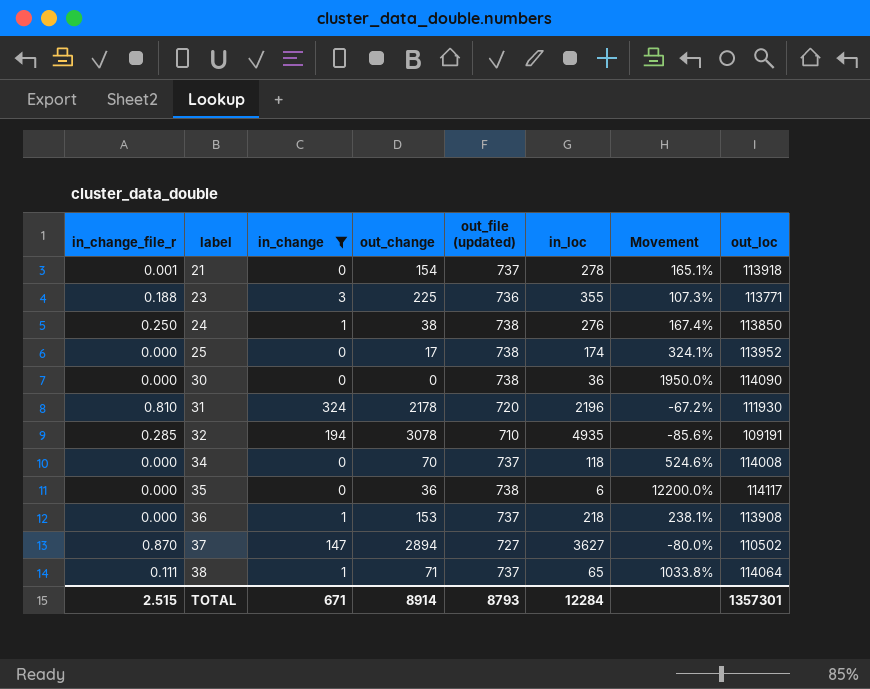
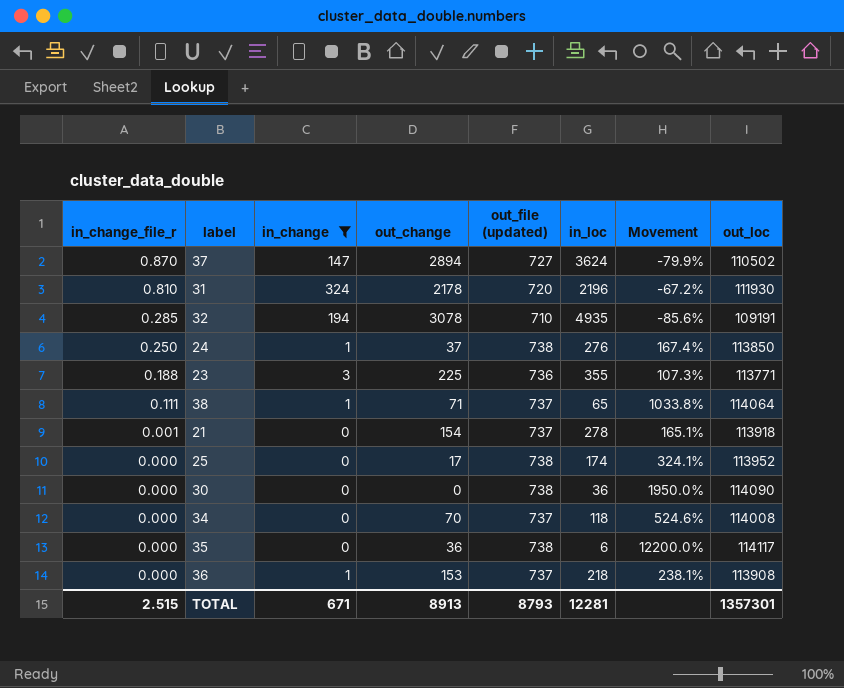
row order: label ascending -> in_change_file_r descending
37 | in_loc: 3627 -> 3624
37 | Movement: -80.0% -> -79.9%
24 | out_change: 38 -> 37
TOTAL | out_change: 8914 -> 8913
TOTAL | in_loc: 12284 -> 12281

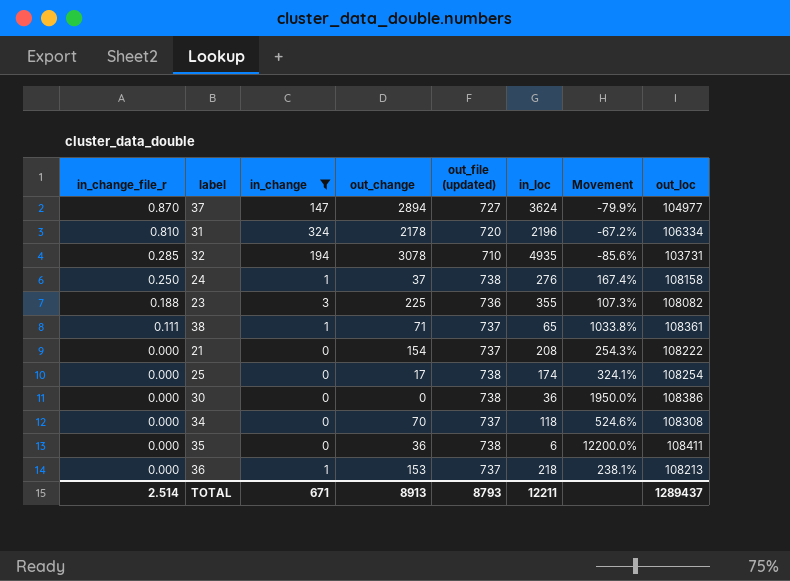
37 | out_loc: 110502 -> 104977
31 | out_loc: 111930 -> 106334
32 | out_loc: 109191 -> 103731
24 | out_loc: 113850 -> 108158
23 | out_loc: 113771 -> 108082
38 | out_loc: 114064 -> 108361
21 | in_change_file_r: 0.001 -> 0.000
21 | in_loc: 278 -> 208
21 | Movement: 165.1% -> 254.3%
21 | out_loc: 113918 -> 108222
25 | out_loc: 113952 -> 108254
30 | out_loc: 114090 -> 108386
34 | out_loc: 114008 -> 108308
35 | out_loc: 114117 -> 108411
36 | out_loc: 113908 -> 108213
TOTAL | in_change_file_r: 2.515 -> 2.514
TOTAL | in_loc: 12281 -> 12211
TOTAL | out_loc: 1357301 -> 1289437

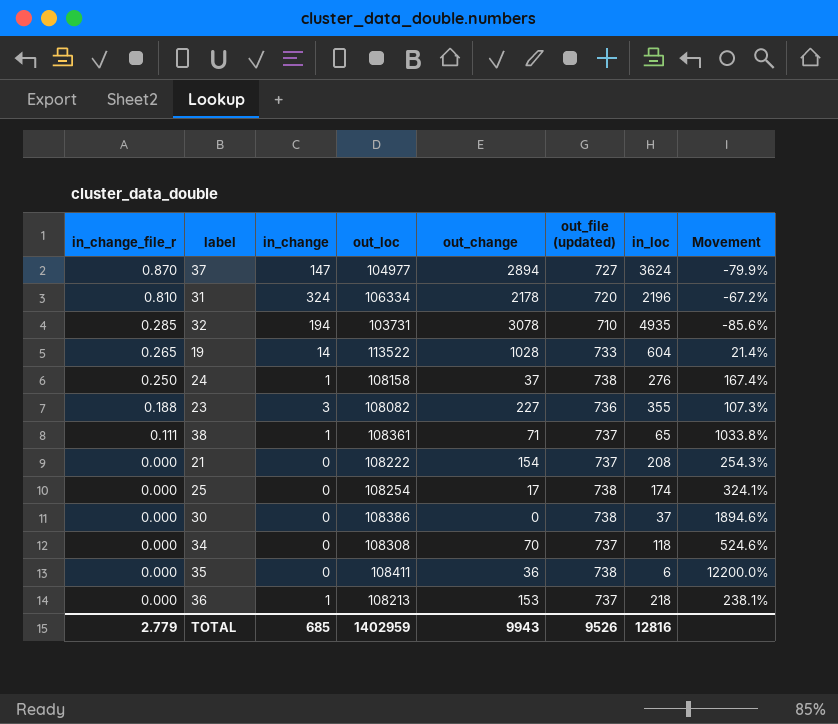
filter: in_change != 14 -> none
column out_loc | position: 8 -> 4
23 | out_change: 225 -> 227
30 | in_loc: 36 -> 37
30 | Movement: 1950.0% -> 1894.6%
TOTAL | in_change_file_r: 2.514 -> 2.779
TOTAL | in_change: 671 -> 685
TOTAL | out_loc: 1289437 -> 1402959
TOTAL | out_change: 8913 -> 9943
TOTAL | out_file (updated): 8793 -> 9526
TOTAL | in_loc: 12211 -> 12816

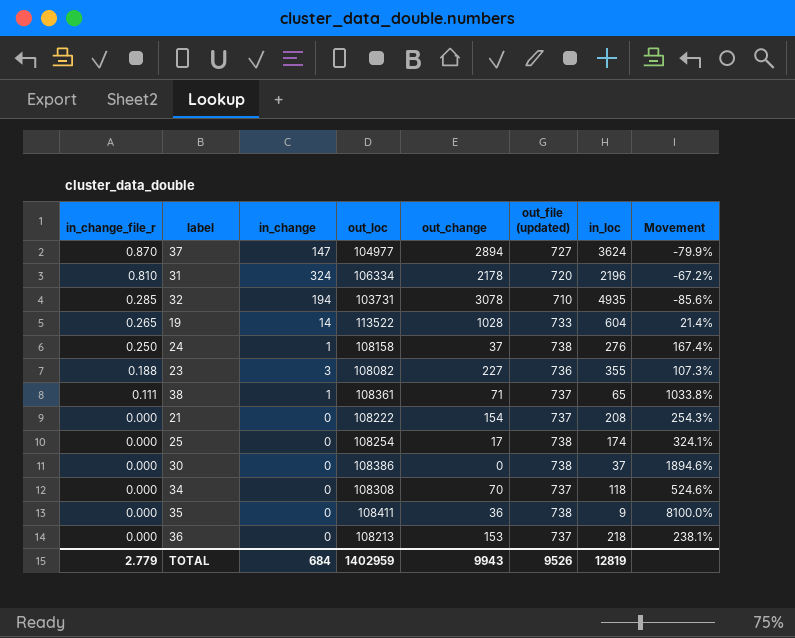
35 | in_loc: 6 -> 9
35 | Movement: 12200.0% -> 8100.0%
36 | in_change: 1 -> 0
TOTAL | in_change: 685 -> 684
TOTAL | in_loc: 12816 -> 12819

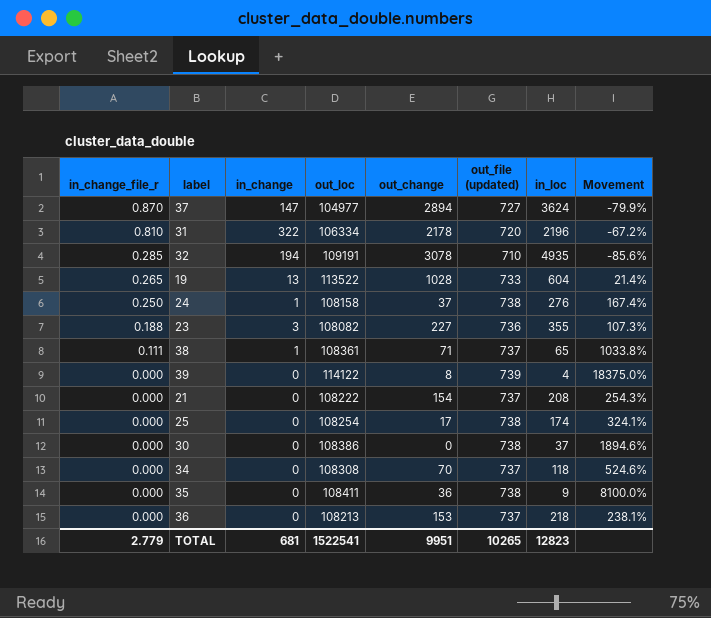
31 | in_change: 324 -> 322
32 | out_loc: 103731 -> 109191
19 | in_change: 14 -> 13
row 39: none -> 0.000 | 0 | 114122 | 8 | 739 | 4 | 18375.0%
TOTAL | in_change: 684 -> 681
TOTAL | out_loc: 1402959 -> 1522541
TOTAL | out_change: 9943 -> 9951
TOTAL | out_file (updated): 9526 -> 10265
TOTAL | in_loc: 12819 -> 12823

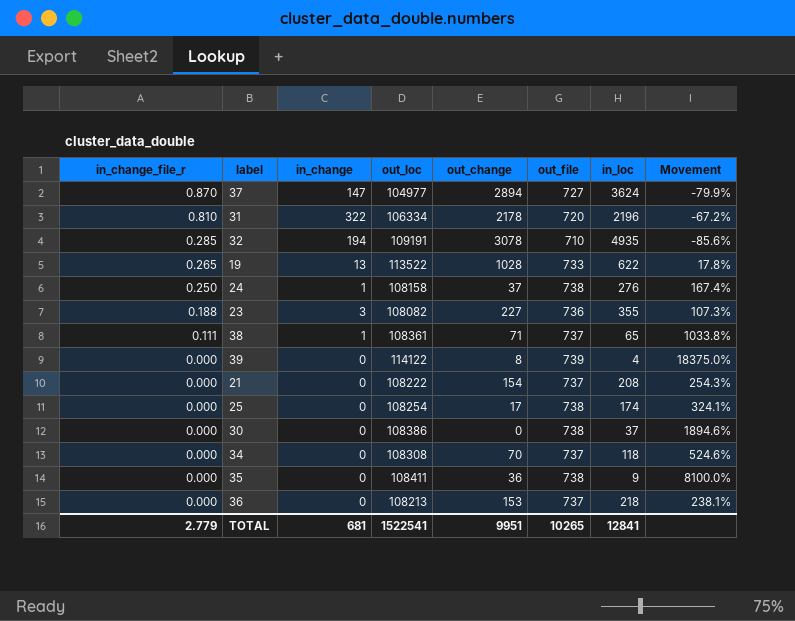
column name: out_file (updated) -> out_file
19 | in_loc: 604 -> 622
19 | Movement: 21.4% -> 17.8%
TOTAL | in_loc: 12823 -> 12841

